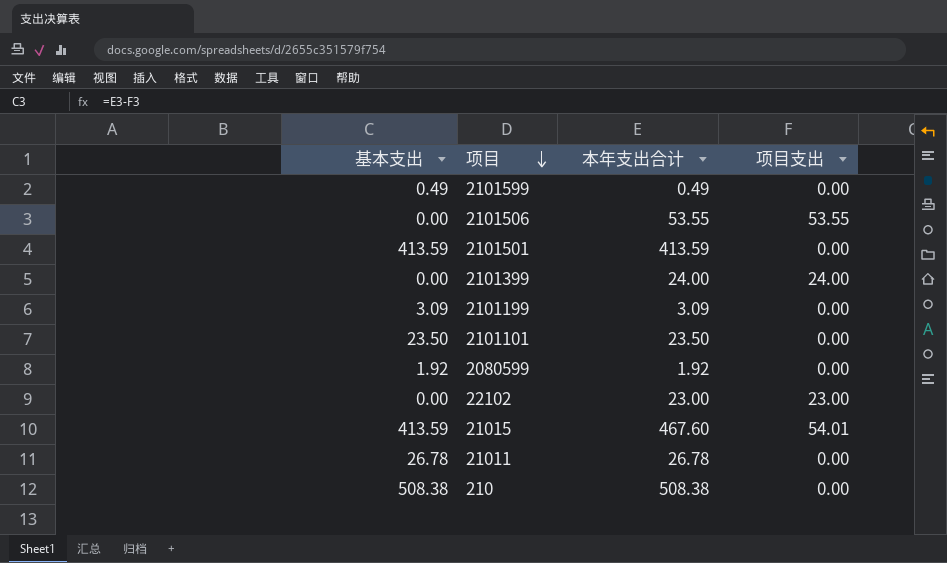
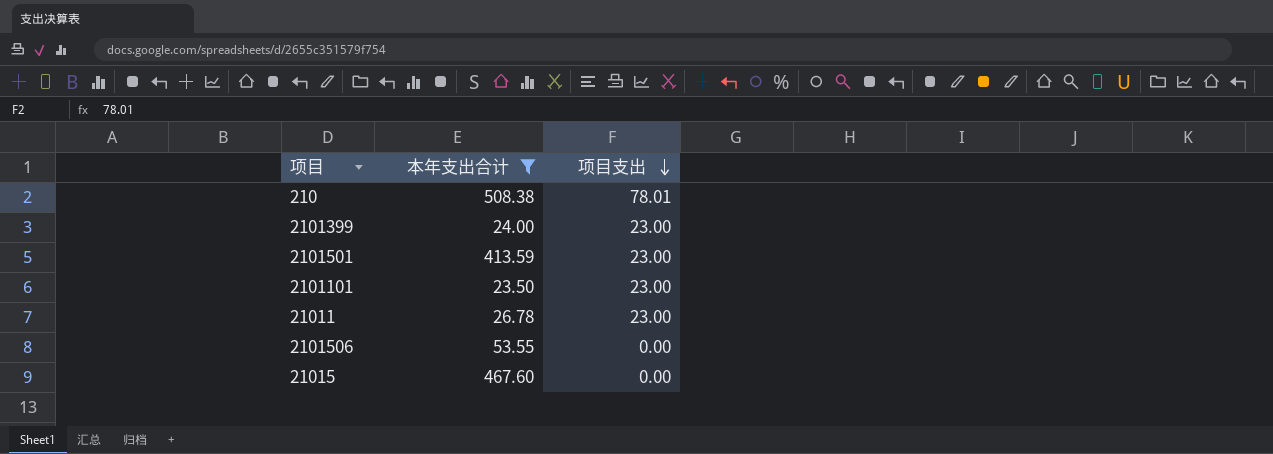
filter: none -> 本年支出合计 >= 23.50
row order: 项目 descending -> 项目支出 descending
column 基本支出 | formula: [本年支出合计] - [项目支出] -> none
210 | 项目支出: 0.00 -> 78.01
2101399 | 项目支出: 24.00 -> 23.00
2101501 | 项目支出: 0.00 -> 23.00
2101101 | 项目支出: 0.00 -> 23.00
21011 | 项目支出: 0.00 -> 23.00
2101506 | 项目支出: 53.55 -> 0.00
21015 | 项目支出: 54.01 -> 0.00

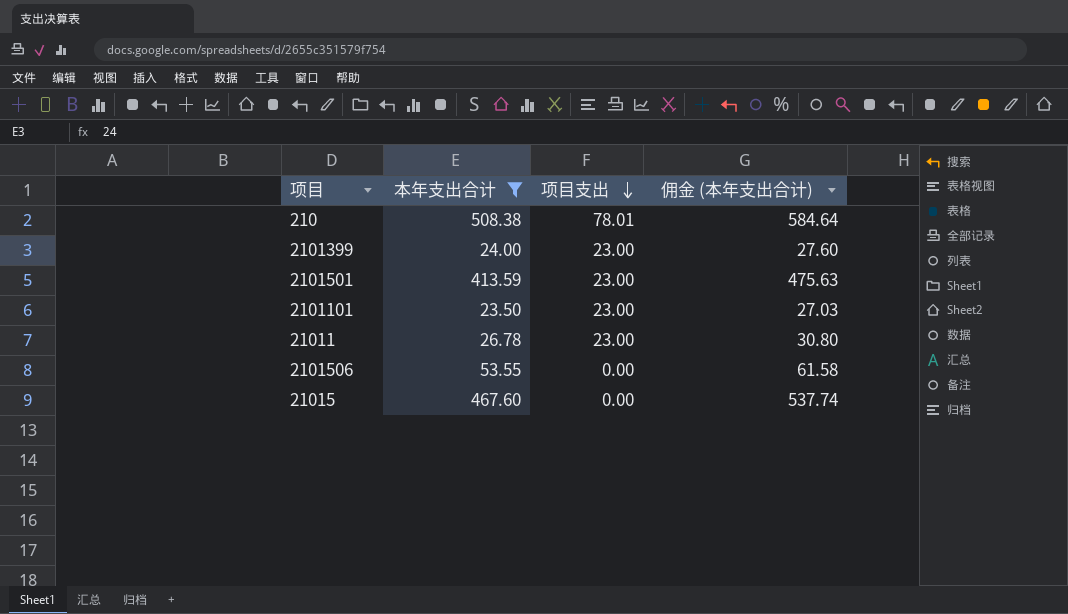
column 佣金 (本年支出合计) | formula: none -> [本年支出合计] * 1.15

